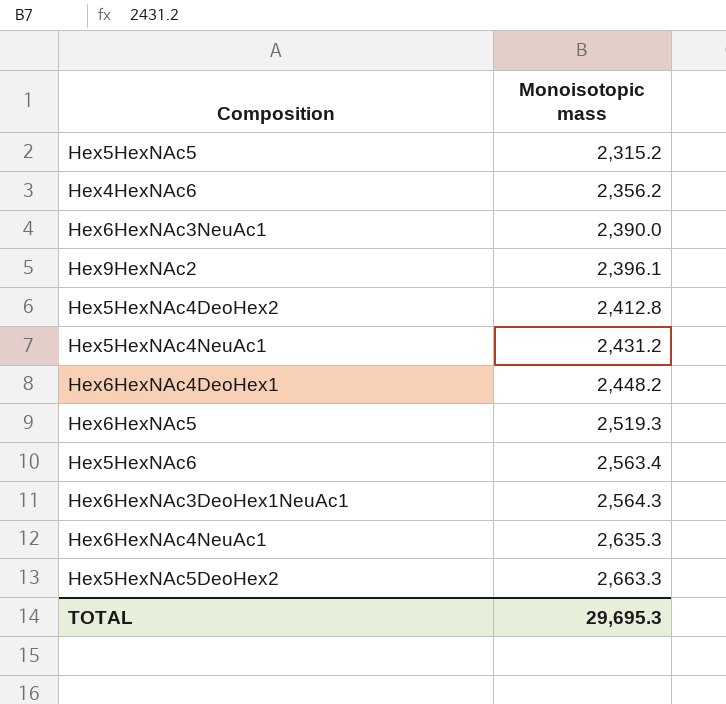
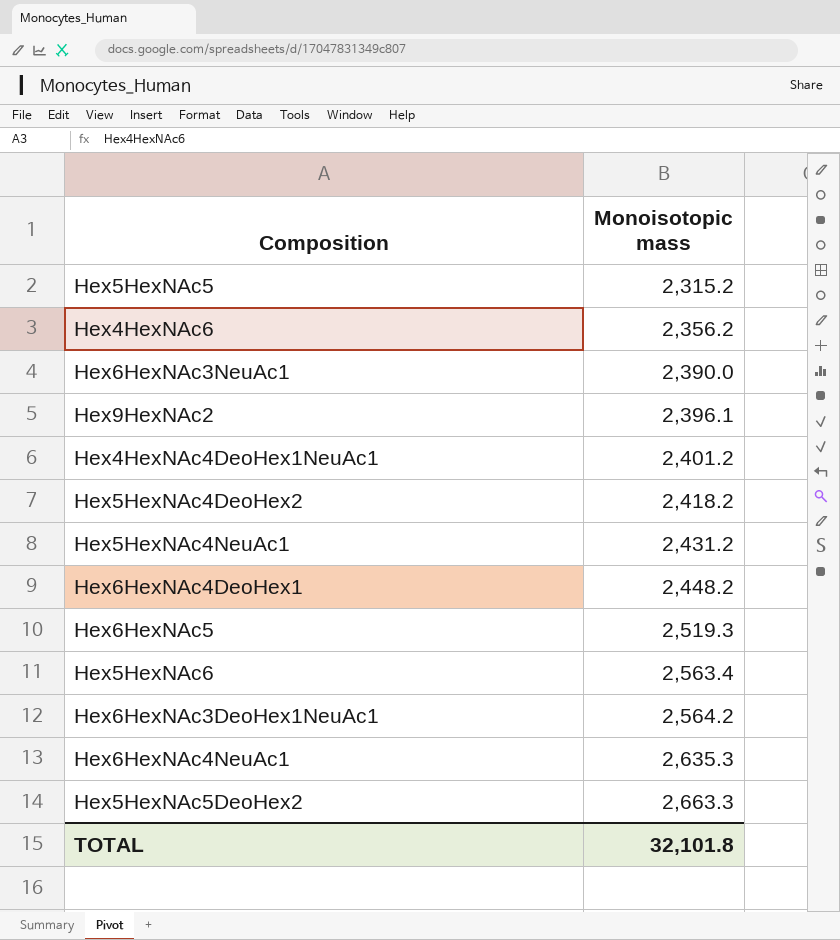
row Hex4HexNAc4DeoHex1NeuAc1: none -> 2,401.2
Hex5HexNAc4DeoHex2 | Monoisotopic mass: 2,412.8 -> 2,418.2
Hex6HexNAc3DeoHex1NeuAc1 | Monoisotopic mass: 2,564.3 -> 2,564.2
TOTAL | Monoisotopic mass: 29,695.3 -> 32,101.8

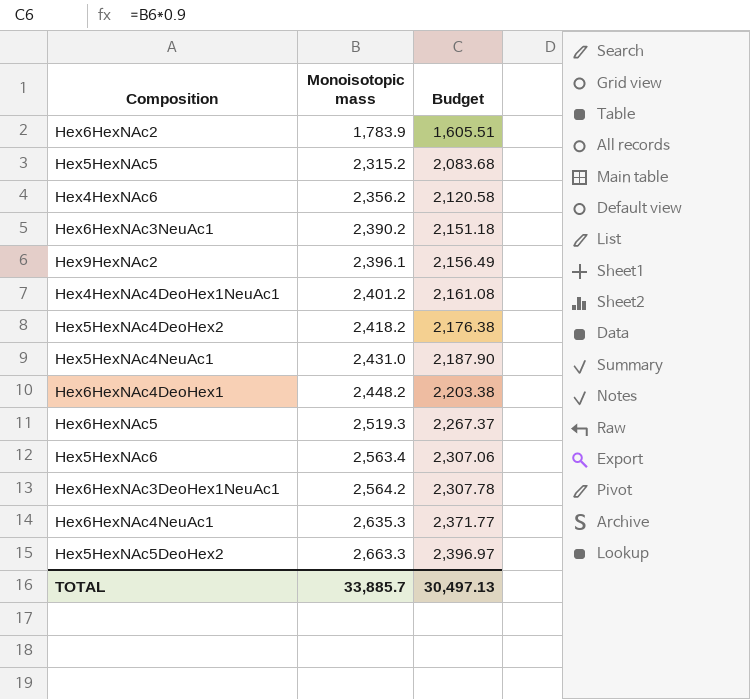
column Budget | formula: none -> [Monoisotopic mass] * 0.9
row Hex6HexNAc2: none -> 1,783.9 | 1,605.51
Hex6HexNAc3NeuAc1 | Monoisotopic mass: 2,390.0 -> 2,390.2
Hex5HexNAc4NeuAc1 | Monoisotopic mass: 2,431.2 -> 2,431.0
TOTAL | Monoisotopic mass: 32,101.8 -> 33,885.7

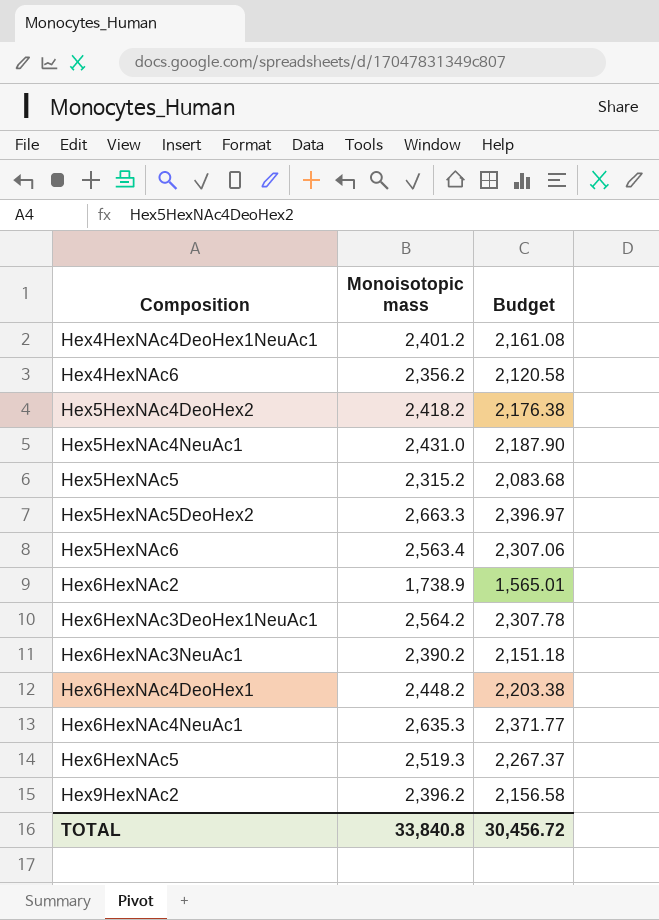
row order: Monoisotopic mass ascending -> Composition ascending
Hex6HexNAc2 | Monoisotopic mass: 1,783.9 -> 1,738.9
Hex6HexNAc2 | Budget: 1,605.51 -> 1,565.01
Hex9HexNAc2 | Monoisotopic mass: 2,396.1 -> 2,396.2
Hex9HexNAc2 | Budget: 2,156.49 -> 2,156.58
TOTAL | Monoisotopic mass: 33,885.7 -> 33,840.8
TOTAL | Budget: 30,497.13 -> 30,456.72

